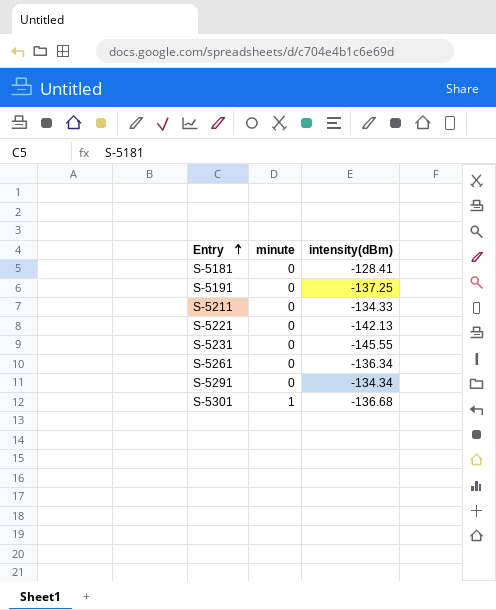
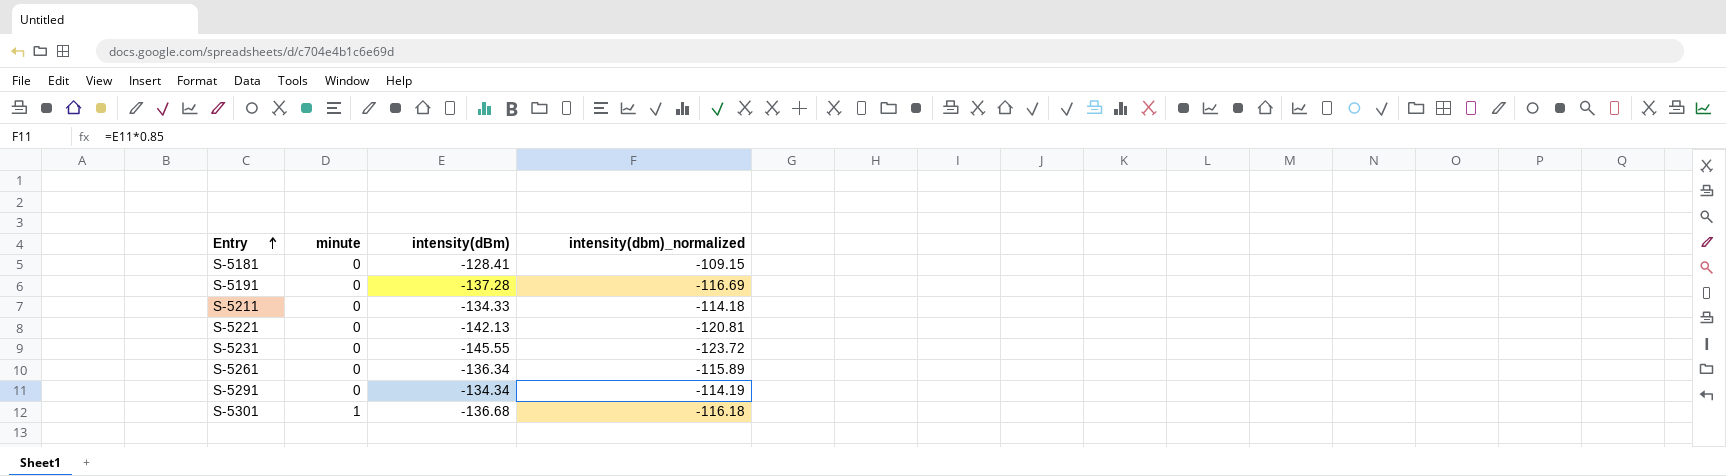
column intensity(dbm)_normalized | formula: none -> [intensity(dBm)] * 0.85
S-5191 | intensity(dBm): -137.25 -> -137.28

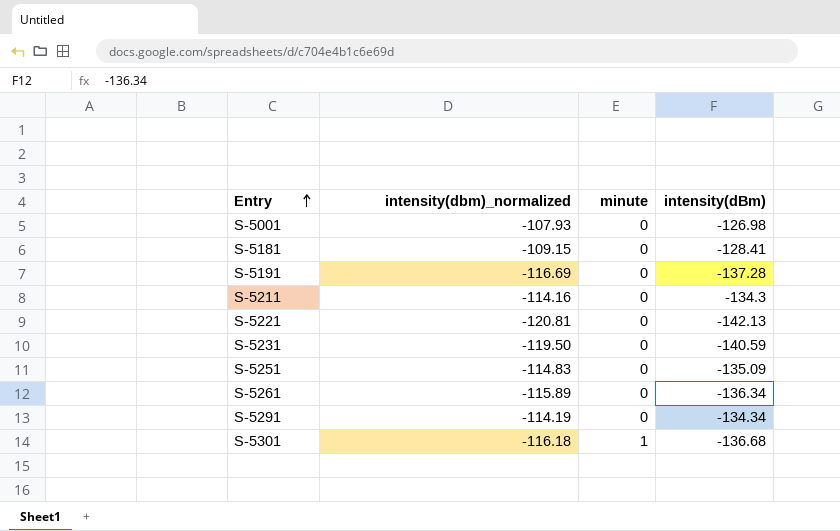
column intensity(dbm)_normalized | position: 4 -> 2
row S-5001: none -> -107.93 | 0 | -126.98
S-5211 | intensity(dbm)_normalized: -114.18 -> -114.16
S-5211 | intensity(dBm): -134.33 -> -134.3
S-5231 | intensity(dbm)_normalized: -123.72 -> -119.50
S-5231 | intensity(dBm): -145.55 -> -140.59
row S-5251: none -> -114.83 | 0 | -135.09

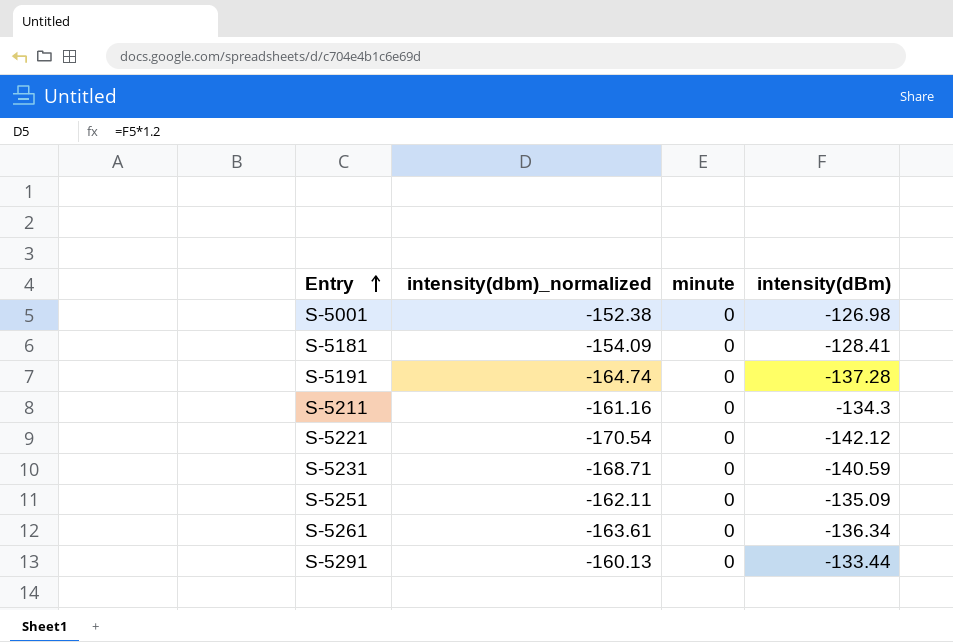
column intensity(dbm)_normalized | formula: [intensity(dBm)] * 0.85 -> [intensity(dBm)] * 1.2
row S-5301: -116.18 | 1 | -136.68 -> none
S-5221 | intensity(dBm): -142.13 -> -142.12
S-5291 | intensity(dBm): -134.34 -> -133.44

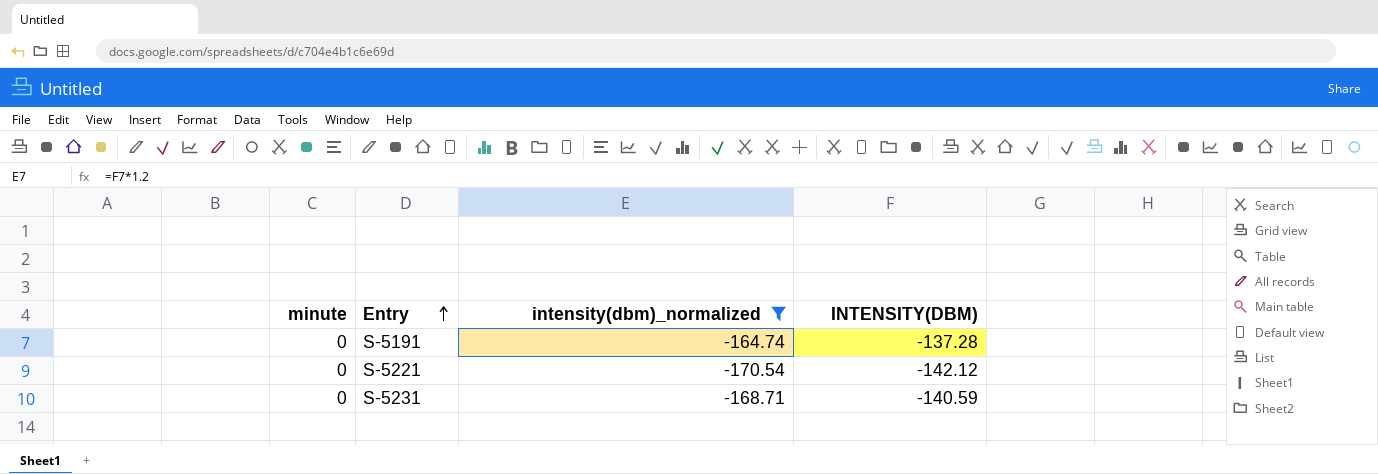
filter: none -> intensity(dbm)_normalized <= -164.74
column minute | position: 3 -> 1
column name: intensity(dBm) -> INTENSITY(DBM)

